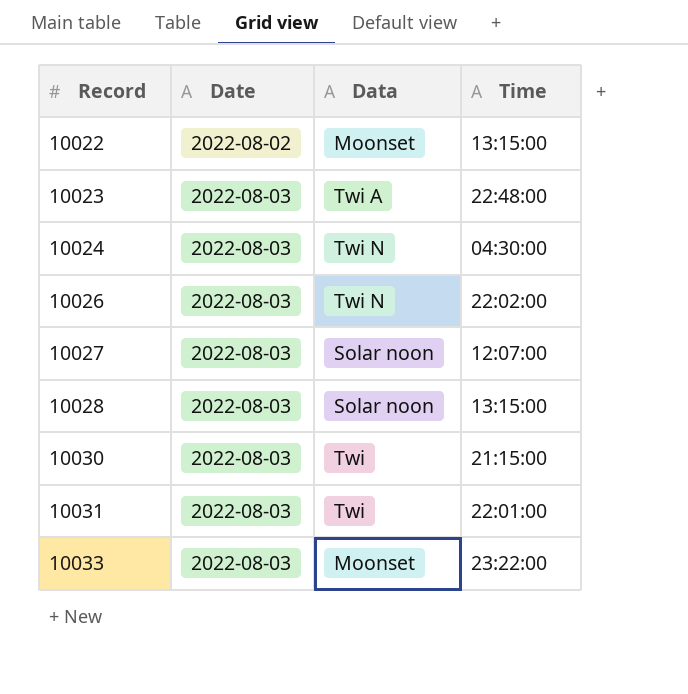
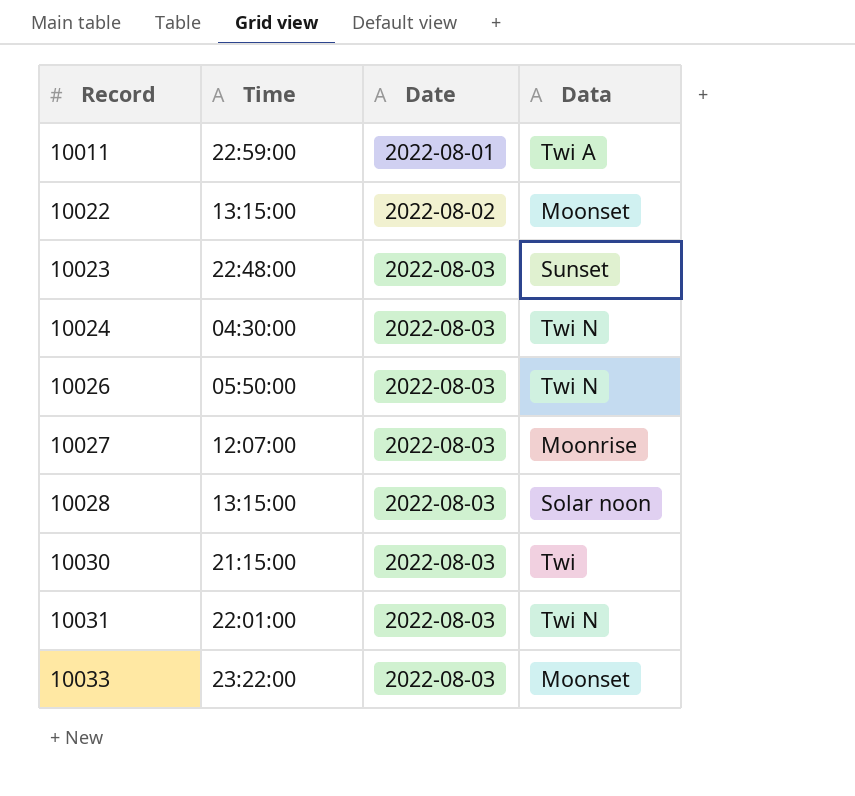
column Time | position: 4 -> 2
row 10011: none -> 22:59:00 | 2022-08-01 | Twi A
10023 | Data: Twi A -> Sunset
10026 | Time: 22:02:00 -> 05:50:00
10027 | Data: Solar noon -> Moonrise
10031 | Data: Twi -> Twi N

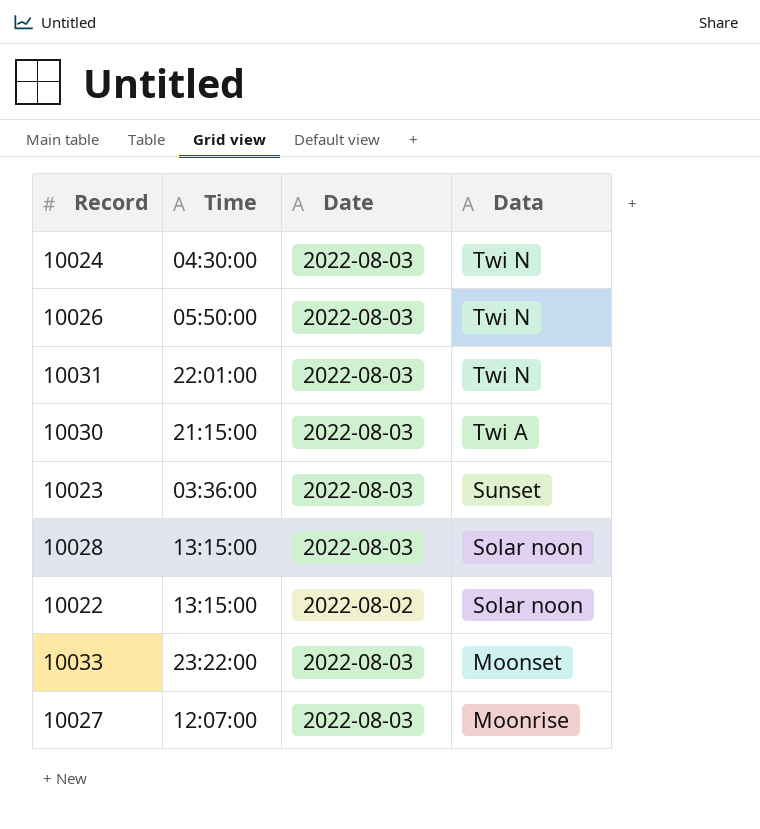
row order: Record ascending -> Data descending
row 10011: 22:59:00 | 2022-08-01 | Twi A -> none
10030 | Data: Twi -> Twi A
10023 | Time: 22:48:00 -> 03:36:00
10022 | Data: Moonset -> Solar noon

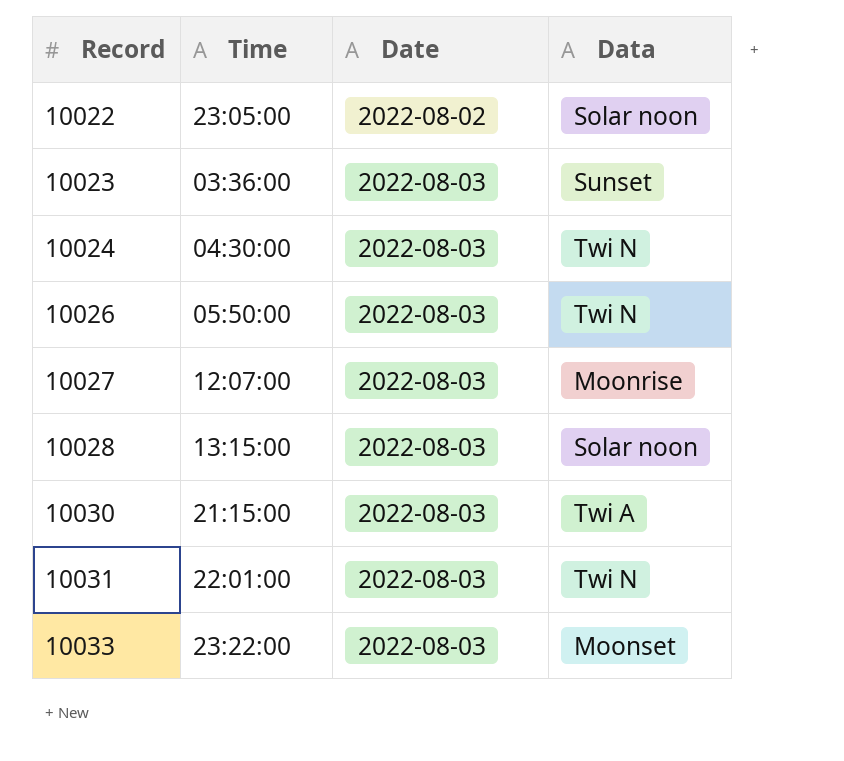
row order: Data descending -> Record ascending
10022 | Time: 13:15:00 -> 23:05:00

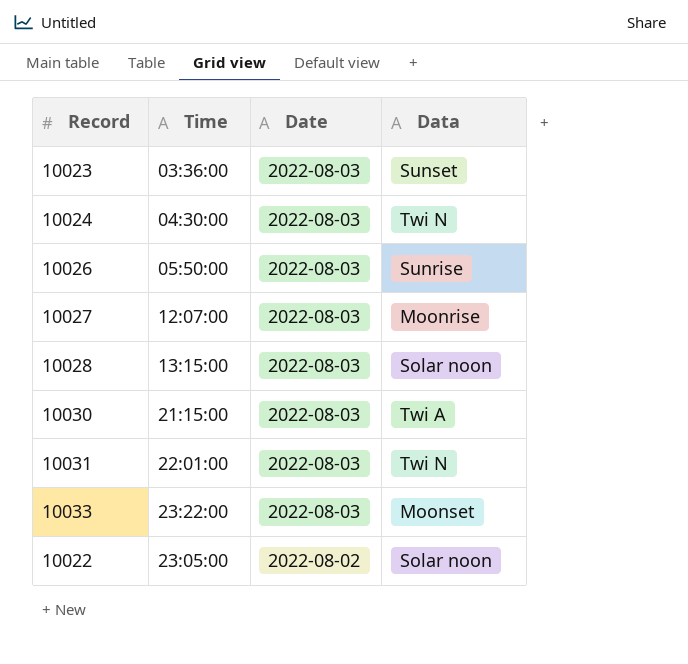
row order: Record ascending -> Date descending
10026 | Data: Twi N -> Sunrise

